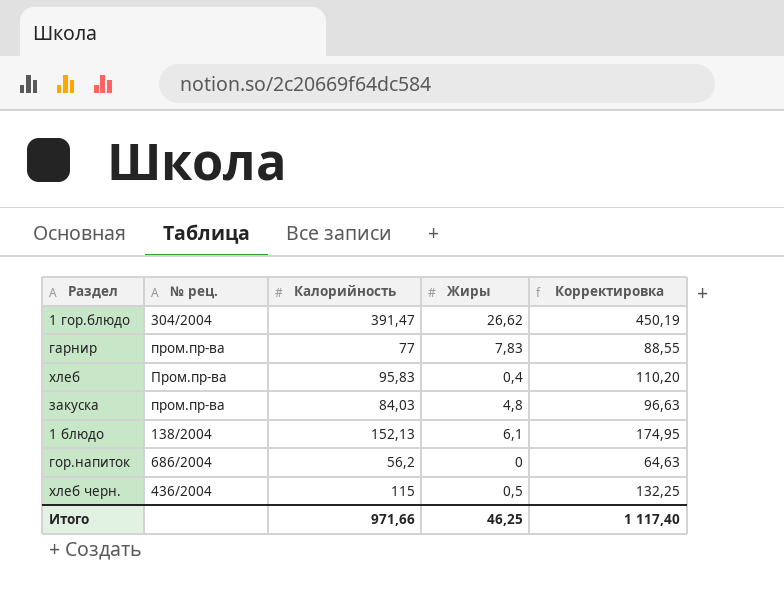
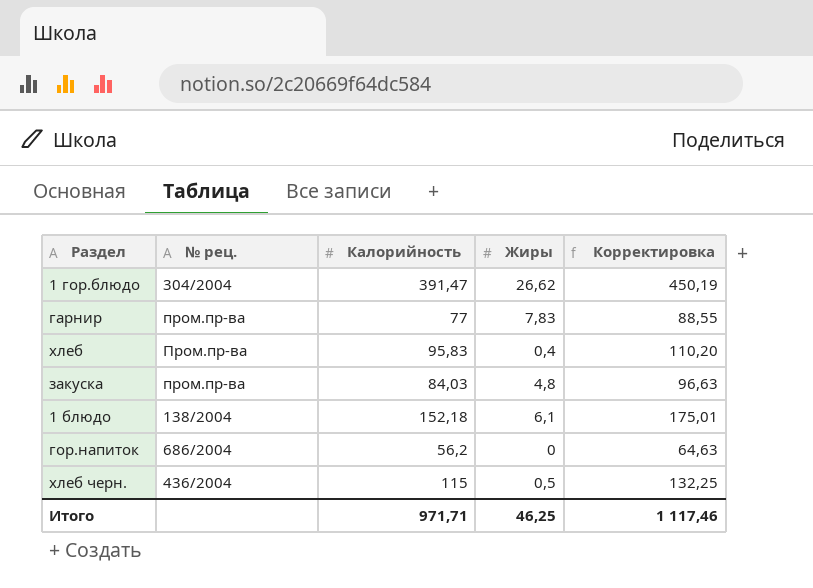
1 блюдо | Калорийность: 152,13 -> 152,18
1 блюдо | Корректировка: 174,95 -> 175,01
Итого | Калорийность: 971,66 -> 971,71
Итого | Корректировка: 1 117,40 -> 1 117,46

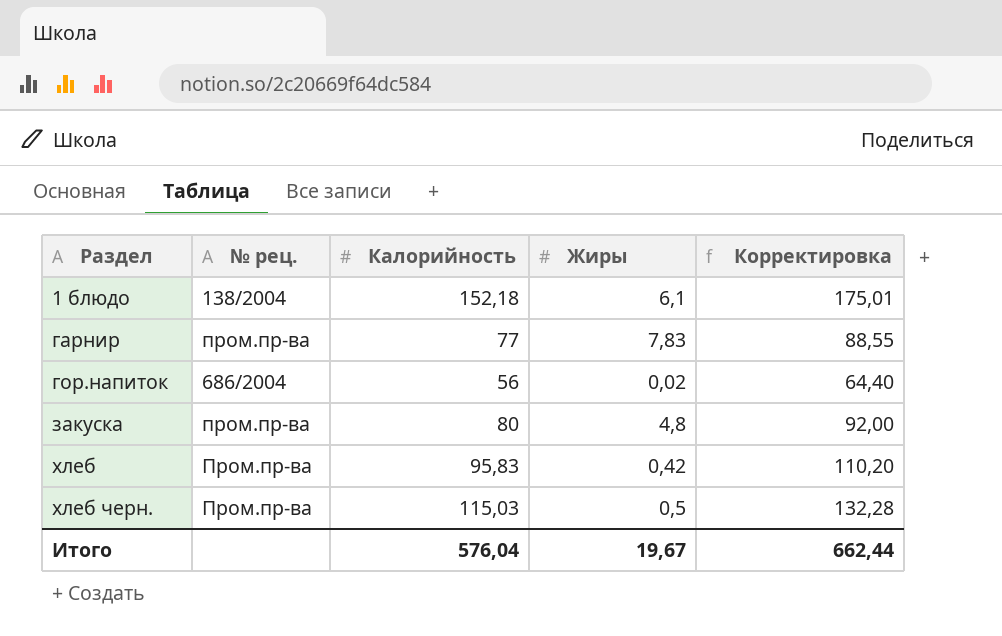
row order: none -> Раздел ascending
row 1 гор.блюдо: 304/2004 | 391,47 | 26,62 | 450,19 -> none
гор.напиток | Калорийность: 56,2 -> 56
гор.напиток | Жиры: 0 -> 0,02
гор.напиток | Корректировка: 64,63 -> 64,40
закуска | Калорийность: 84,03 -> 80
закуска | Корректировка: 96,63 -> 92,00
хлеб | Жиры: 0,4 -> 0,42
хлеб черн. | № рец.: 436/2004 -> Пром.пр-ва
хлеб черн. | Калорийность: 115 -> 115,03
хлеб черн. | Корректировка: 132,25 -> 132,28
Итого | Калорийность: 971,71 -> 576,04
Итого | Жиры: 46,25 -> 19,67
Итого | Корректировка: 1 117,46 -> 662,44

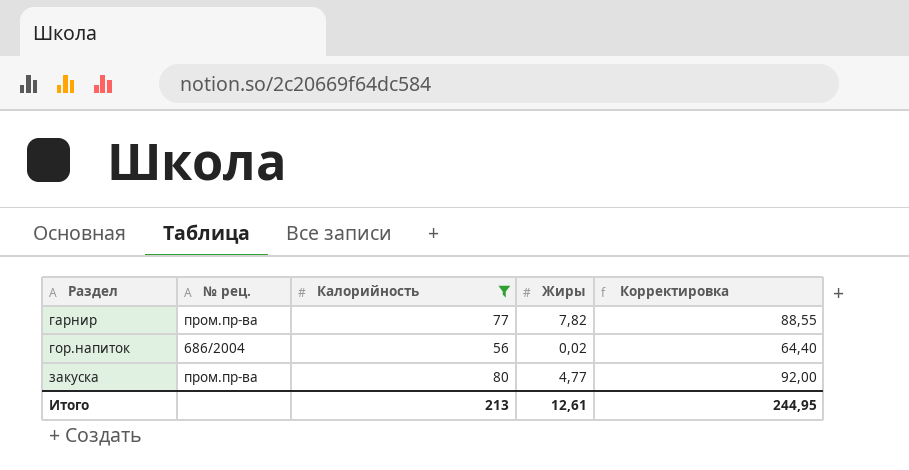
filter: none -> Калорийность <= 80
гарнир | Жиры: 7,83 -> 7,82
закуска | Жиры: 4,8 -> 4,77
Итого | Калорийность: 576,04 -> 213
Итого | Жиры: 19,67 -> 12,61
Итого | Корректировка: 662,44 -> 244,95

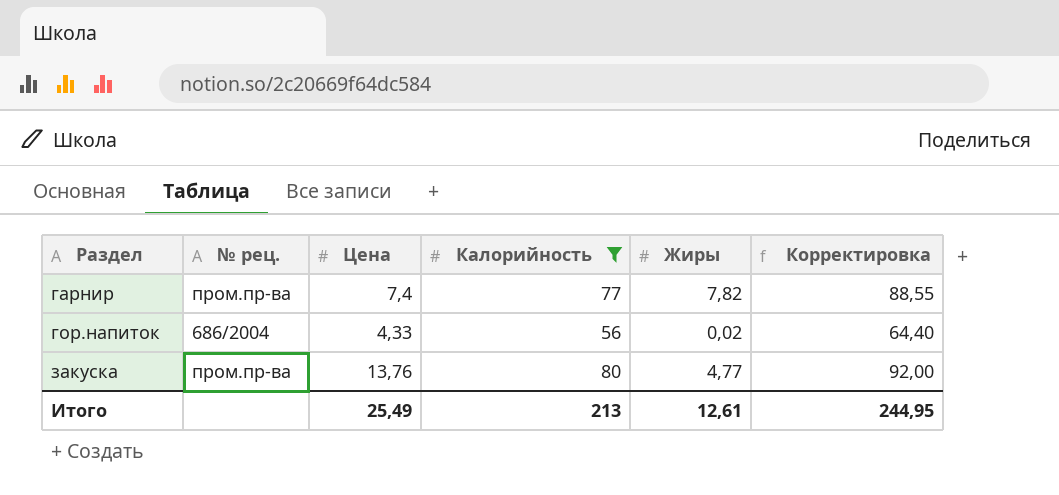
column Цена | position: none -> 3

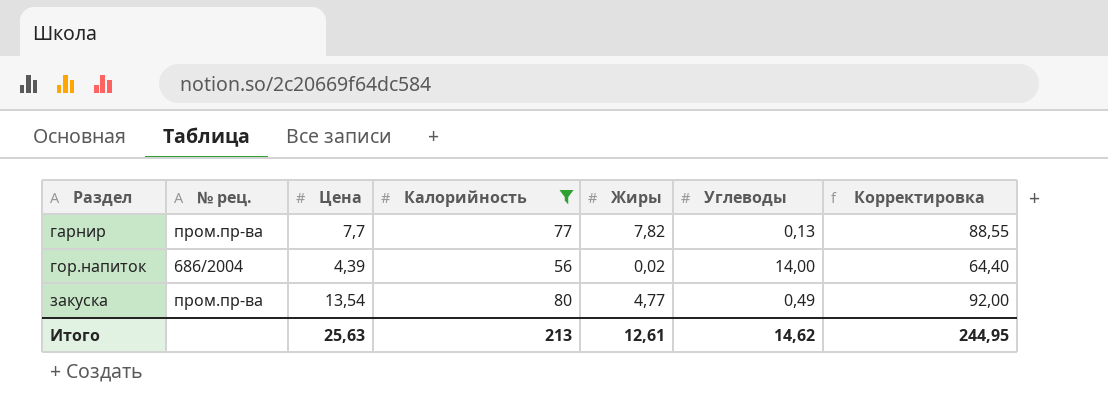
column Углеводы | position: none -> 6
гарнир | Цена: 7,4 -> 7,7
гор.напиток | Цена: 4,33 -> 4,39
закуска | Цена: 13,76 -> 13,54
Итого | Цена: 25,49 -> 25,63

